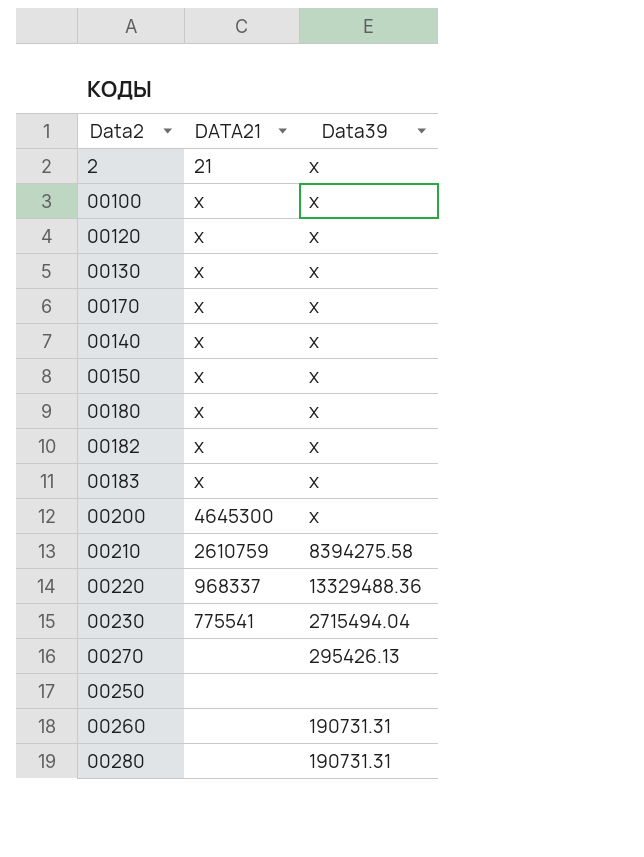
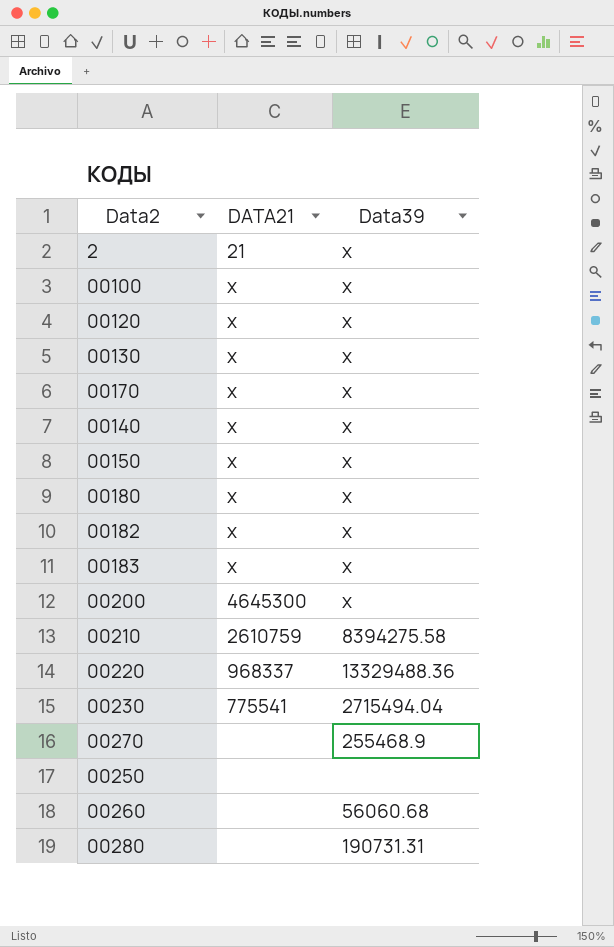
00270 | Data39: 295426.13 -> 255468.9
00260 | Data39: 190731.31 -> 56060.68

